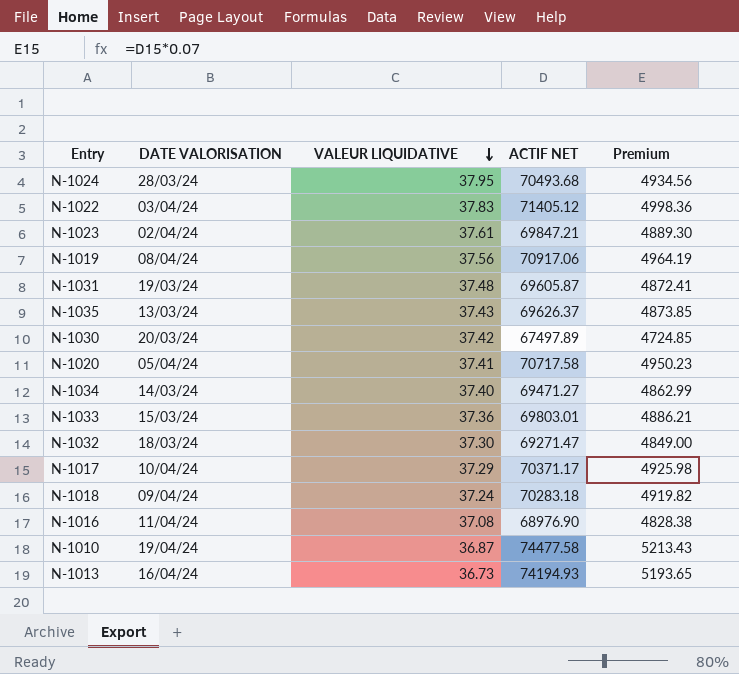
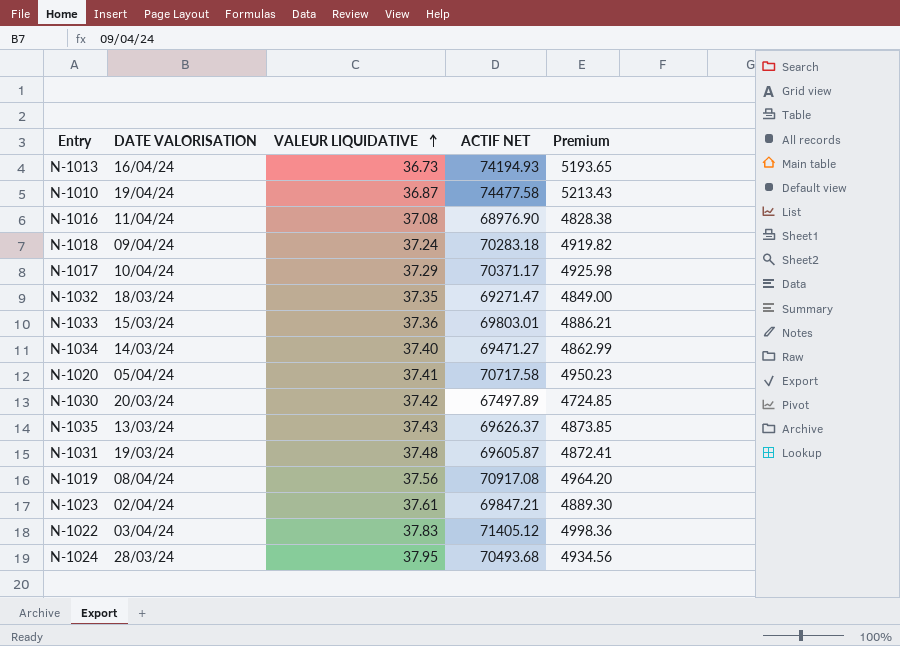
row order: VALEUR LIQUIDATIVE descending -> VALEUR LIQUIDATIVE ascending
N-1032 | VALEUR LIQUIDATIVE: 37.30 -> 37.35
N-1019 | ACTIF NET: 70917.06 -> 70917.08
N-1019 | Premium: 4964.19 -> 4964.20

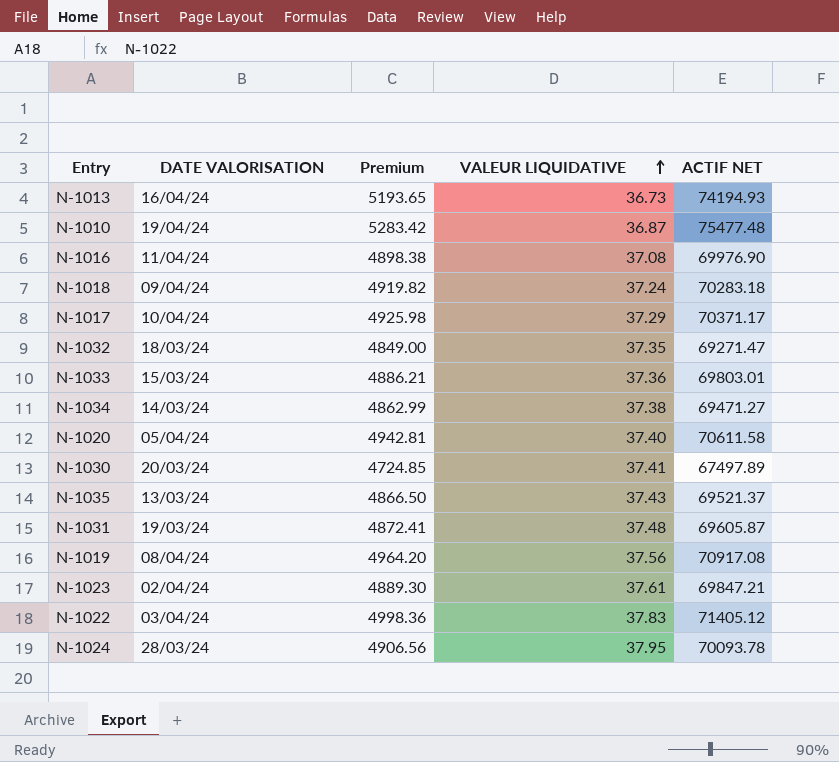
column Premium | position: 5 -> 3
N-1010 | Premium: 5213.43 -> 5283.42
N-1010 | ACTIF NET: 74477.58 -> 75477.48
N-1016 | Premium: 4828.38 -> 4898.38
N-1016 | ACTIF NET: 68976.90 -> 69976.90
N-1034 | VALEUR LIQUIDATIVE: 37.40 -> 37.38
N-1020 | Premium: 4950.23 -> 4942.81
N-1020 | VALEUR LIQUIDATIVE: 37.41 -> 37.40
N-1020 | ACTIF NET: 70717.58 -> 70611.58
N-1030 | VALEUR LIQUIDATIVE: 37.42 -> 37.41
N-1035 | Premium: 4873.85 -> 4866.50
N-1035 | ACTIF NET: 69626.37 -> 69521.37
N-1024 | Premium: 4934.56 -> 4906.56
N-1024 | ACTIF NET: 70493.68 -> 70093.78

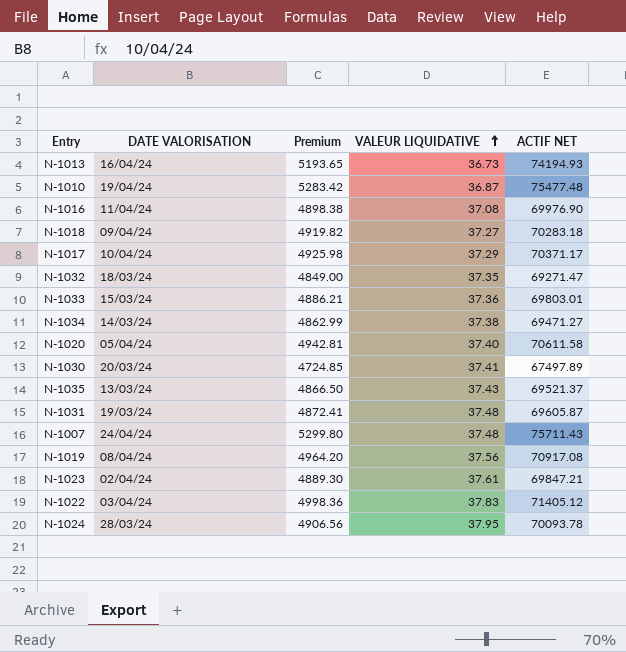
N-1018 | VALEUR LIQUIDATIVE: 37.24 -> 37.27
row N-1007: none -> 24/04/24 | 5299.80 | 37.48 | 75711.43

